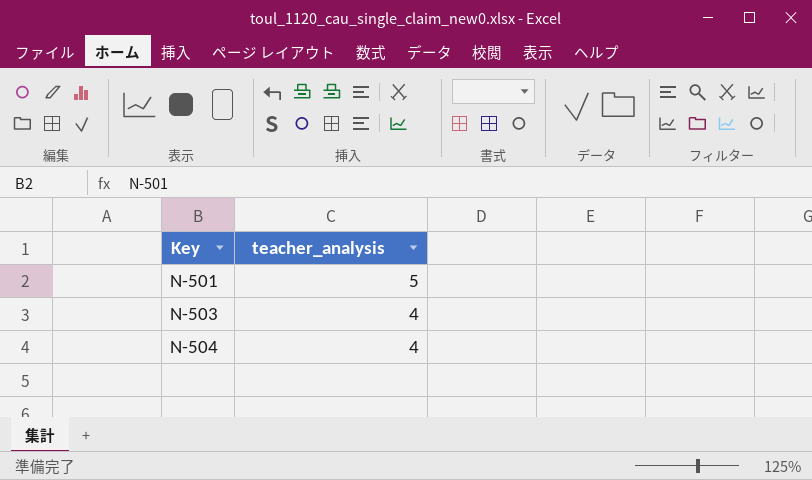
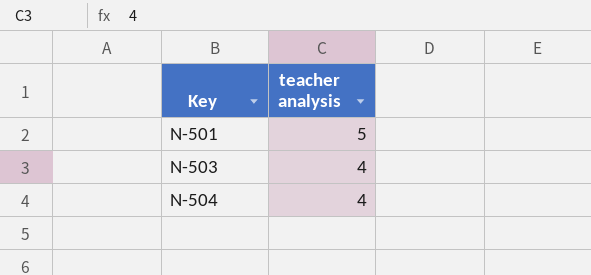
column name: teacher_analysis -> teacher analysis

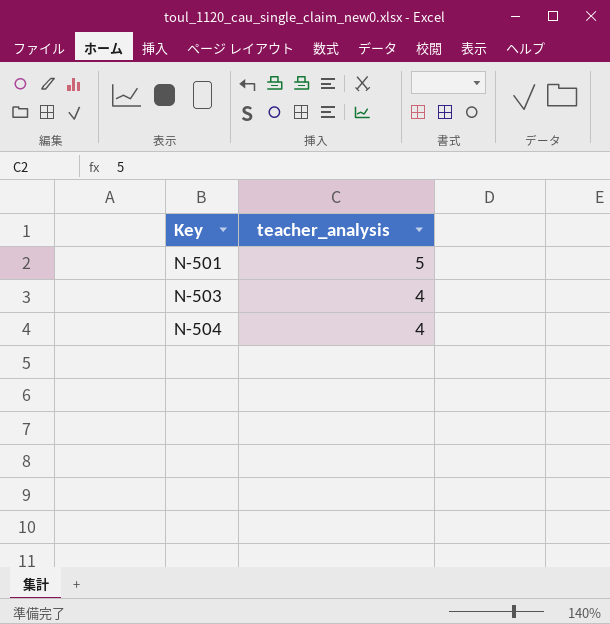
column name: teacher analysis -> teacher_analysis

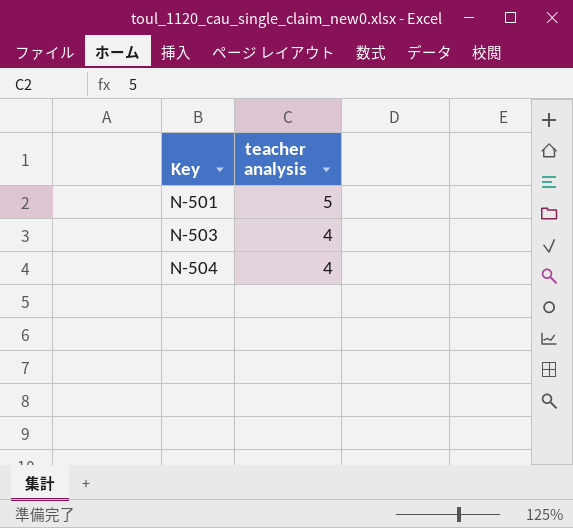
column name: teacher_analysis -> teacher analysis

